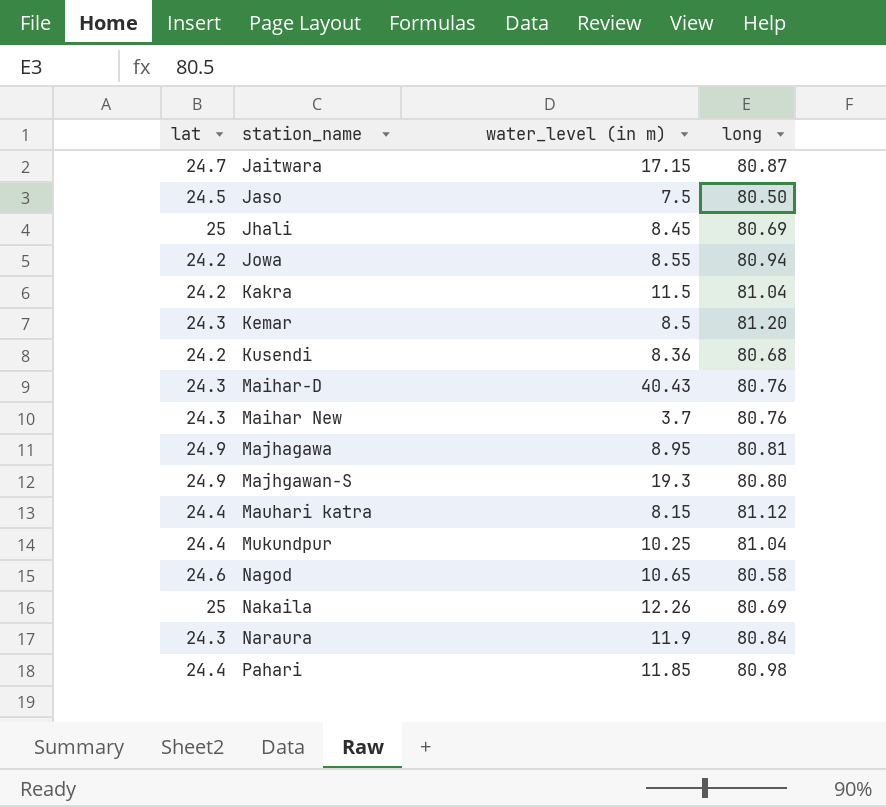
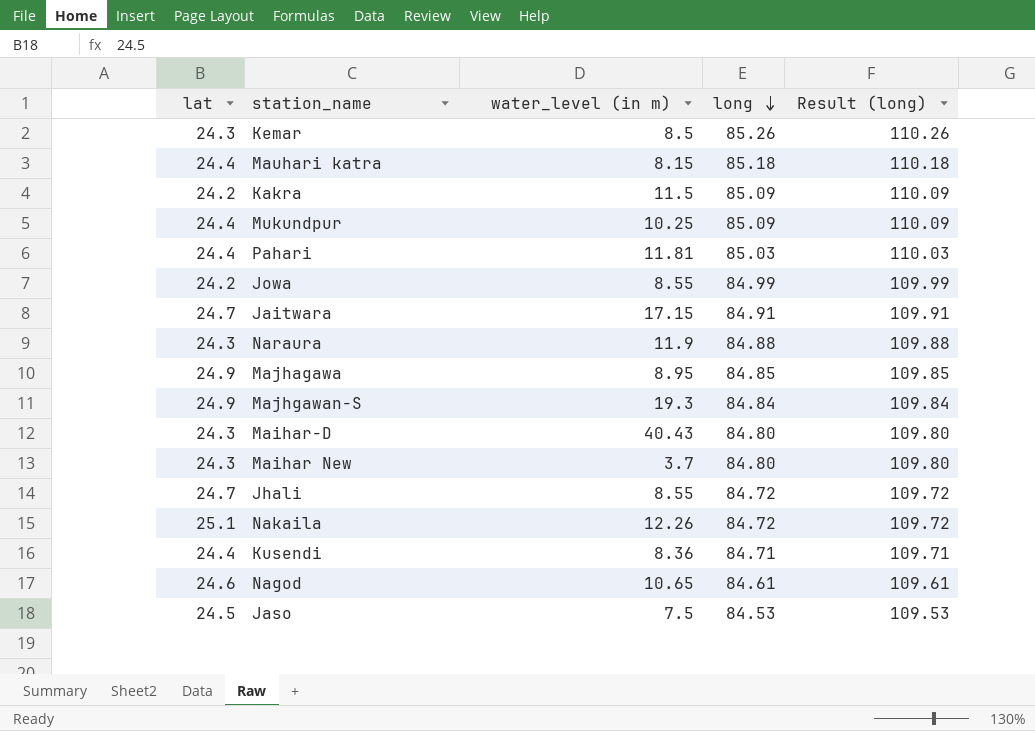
row order: none -> long descending
column Result (long) | formula: none -> [long] + 25
Kemar | long: 81.20 -> 85.26
Mauhari katra | long: 81.12 -> 85.18
Kakra | long: 81.04 -> 85.09
Mukundpur | long: 81.04 -> 85.09
Pahari | water_level (in m): 11.85 -> 11.81
Pahari | long: 80.98 -> 85.03
Jowa | long: 80.94 -> 84.99
Jaitwara | long: 80.87 -> 84.91
Naraura | long: 80.84 -> 84.88
Majhagawa | long: 80.81 -> 84.85
Majhgawan-S | long: 80.80 -> 84.84
Maihar-D | long: 80.76 -> 84.80
Maihar New | long: 80.76 -> 84.80
Jhali | lat: 25 -> 24.7
Jhali | water_level (in m): 8.45 -> 8.55
Jhali | long: 80.69 -> 84.72
Nakaila | lat: 25 -> 25.1
Nakaila | long: 80.69 -> 84.72
Kusendi | lat: 24.2 -> 24.4
Kusendi | long: 80.68 -> 84.71
Nagod | long: 80.58 -> 84.61
Jaso | long: 80.50 -> 84.53

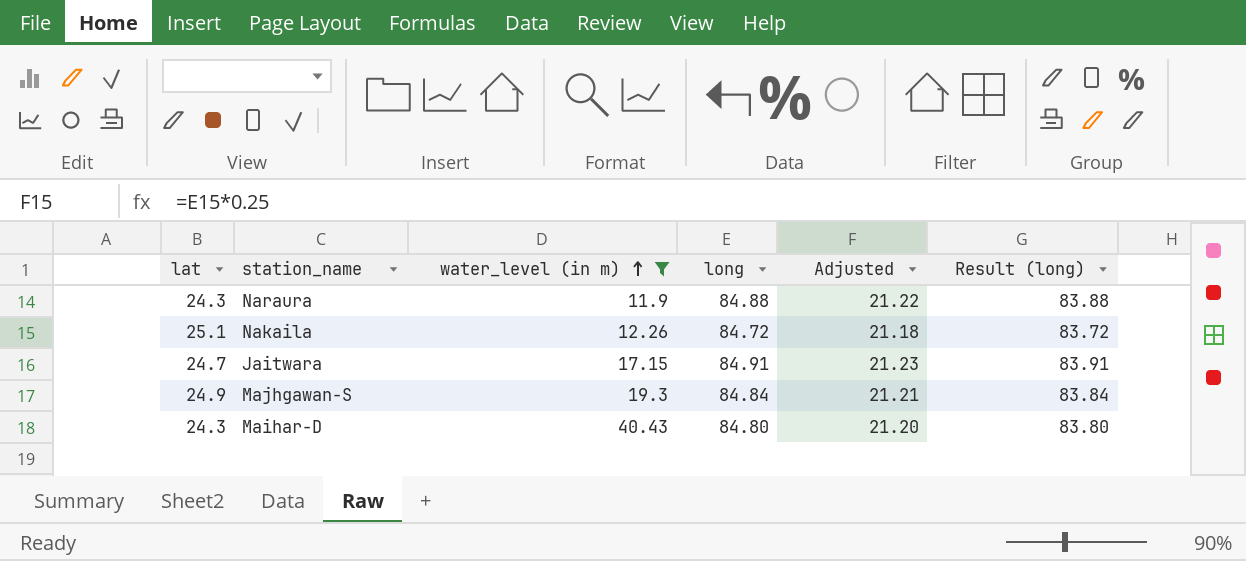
filter: none -> water_level (in m) >= 11.9
row order: long descending -> water_level (in m) ascending
column Adjusted | formula: none -> [long] * 0.25
column Result (long) | formula: [long] + 25 -> [long] - 1

